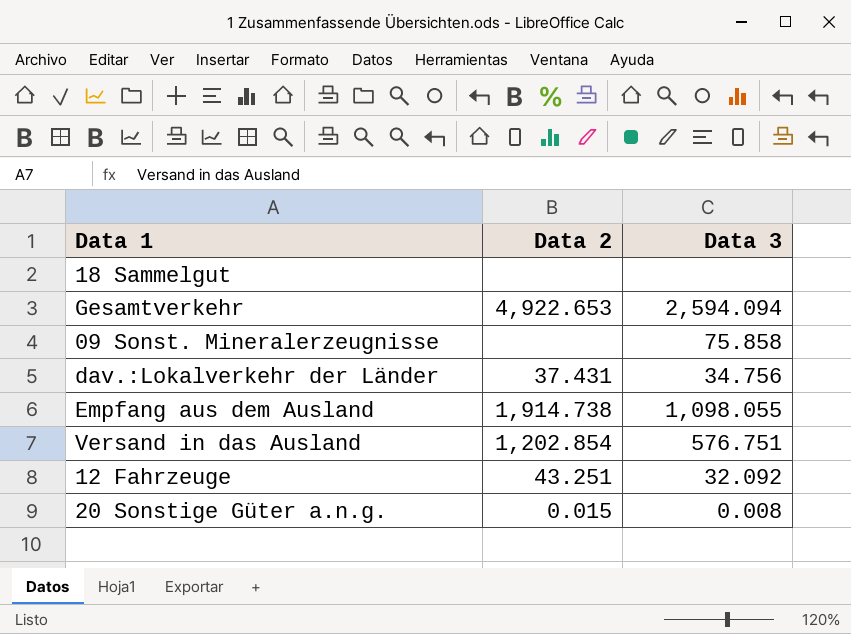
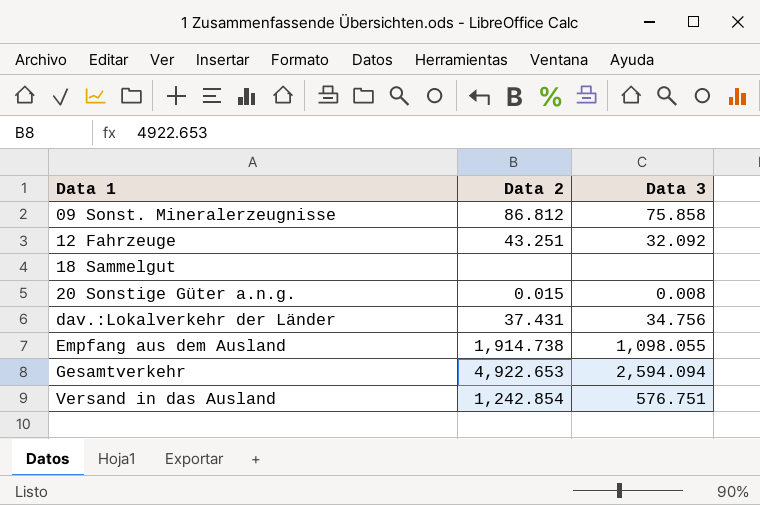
row order: none -> Data 1 ascending
09 Sonst. Mineralerzeugnisse | Data 2: none -> 86.812
Versand in das Ausland | Data 2: 1,202.854 -> 1,242.854

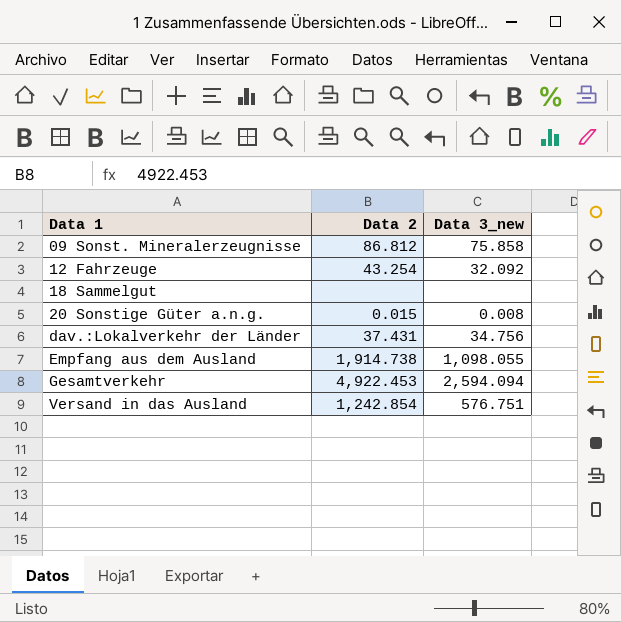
column name: Data 3 -> Data 3_new
12 Fahrzeuge | Data 2: 43.251 -> 43.254
Gesamtverkehr | Data 2: 4,922.653 -> 4,922.453

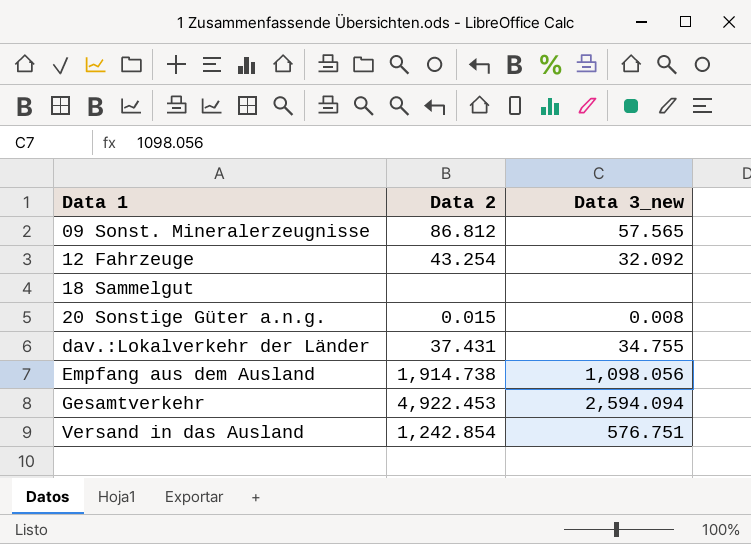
09 Sonst. Mineralerzeugnisse | Data 3_new: 75.858 -> 57.565
dav.:Lokalverkehr der Länder | Data 3_new: 34.756 -> 34.755
Empfang aus dem Ausland | Data 3_new: 1,098.055 -> 1,098.056

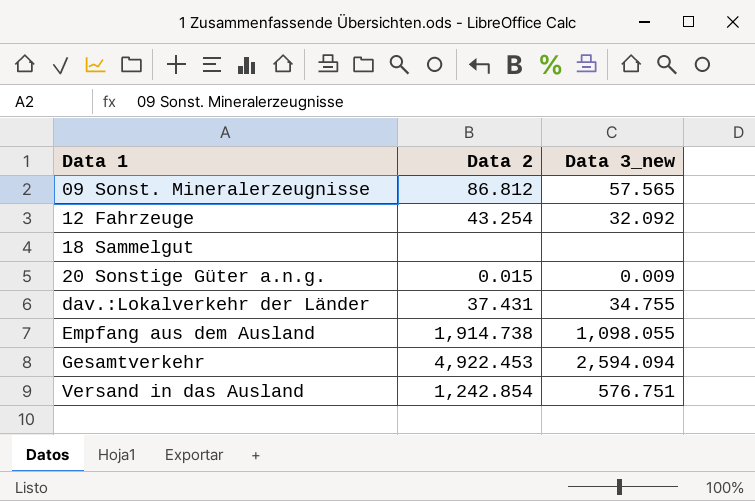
20 Sonstige Güter a.n.g. | Data 3_new: 0.008 -> 0.009
Empfang aus dem Ausland | Data 3_new: 1,098.056 -> 1,098.055

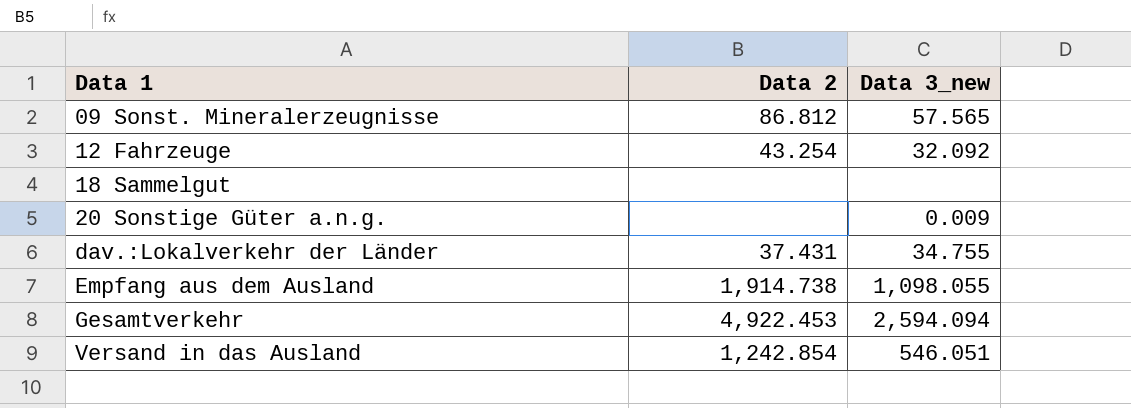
20 Sonstige Güter a.n.g. | Data 2: 0.015 -> none
Versand in das Ausland | Data 3_new: 576.751 -> 546.051

